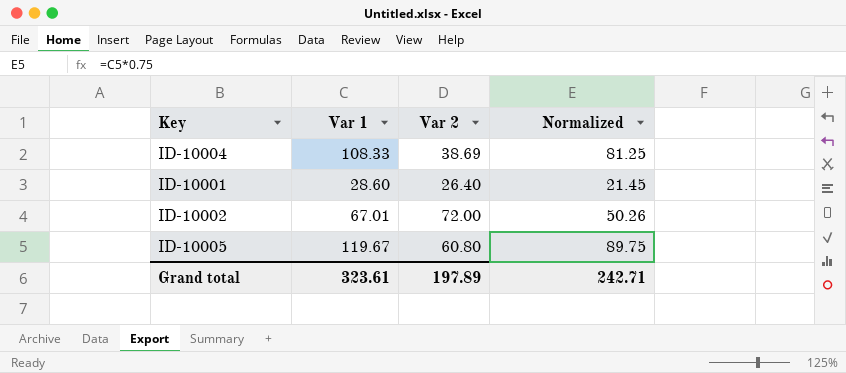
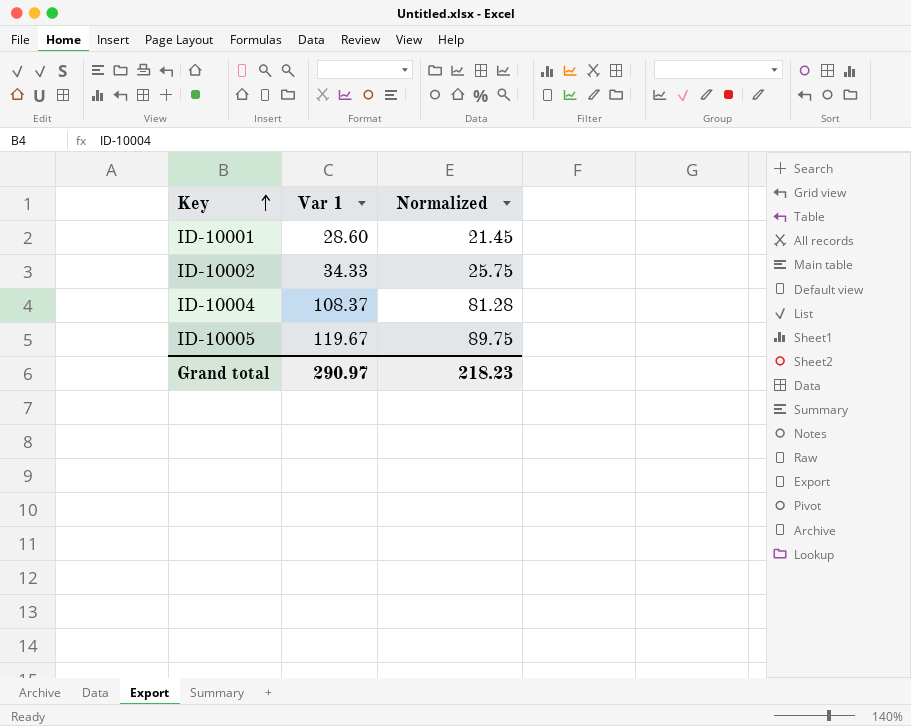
row order: none -> Key ascending
column Var 2 | position: 3 -> none
ID-10002 | Var 1: 67.01 -> 34.33
ID-10002 | Normalized: 50.26 -> 25.75
ID-10004 | Var 1: 108.33 -> 108.37
ID-10004 | Normalized: 81.25 -> 81.28
Grand total | Var 1: 323.61 -> 290.97
Grand total | Normalized: 242.71 -> 218.23

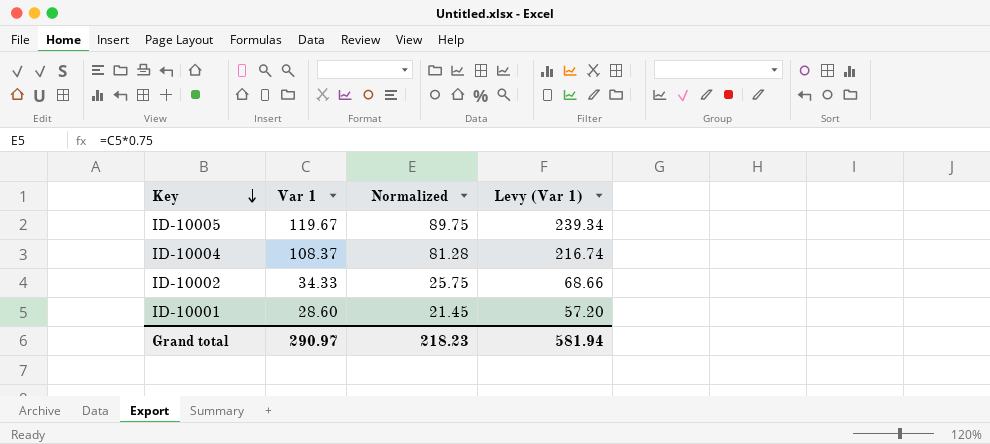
row order: Key ascending -> Key descending
column Levy (Var 1) | formula: none -> [Var 1] * 2

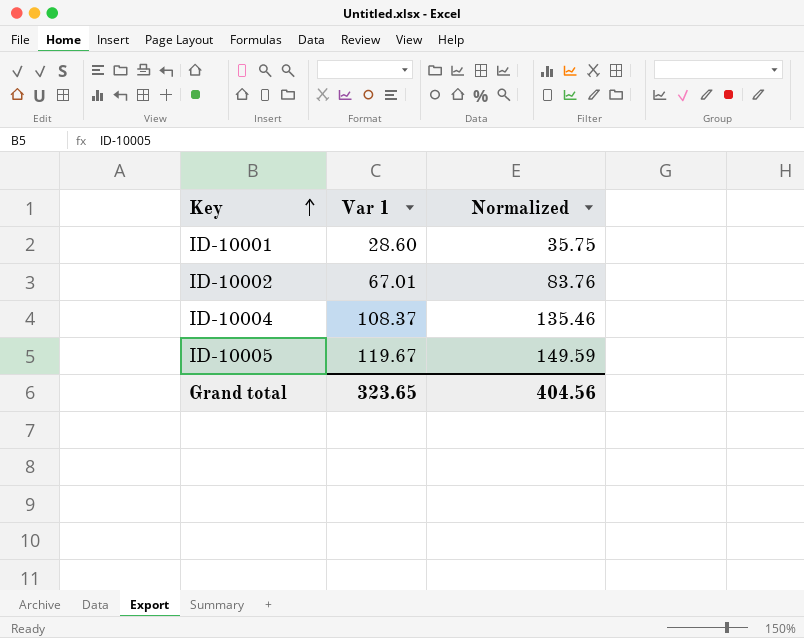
row order: Key descending -> Key ascending
column Levy (Var 1) | formula: [Var 1] * 2 -> none
column Normalized | formula: [Var 1] * 0.75 -> [Var 1] * 1.25
ID-10002 | Var 1: 34.33 -> 67.01
Grand total | Var 1: 290.97 -> 323.65
Grand total | Normalized: 218.23 -> 404.56

